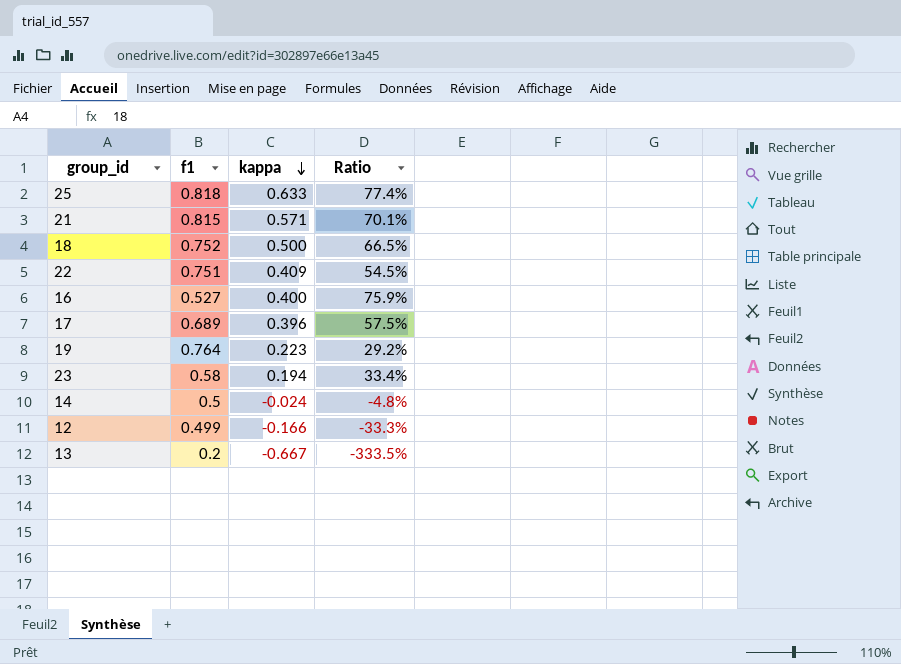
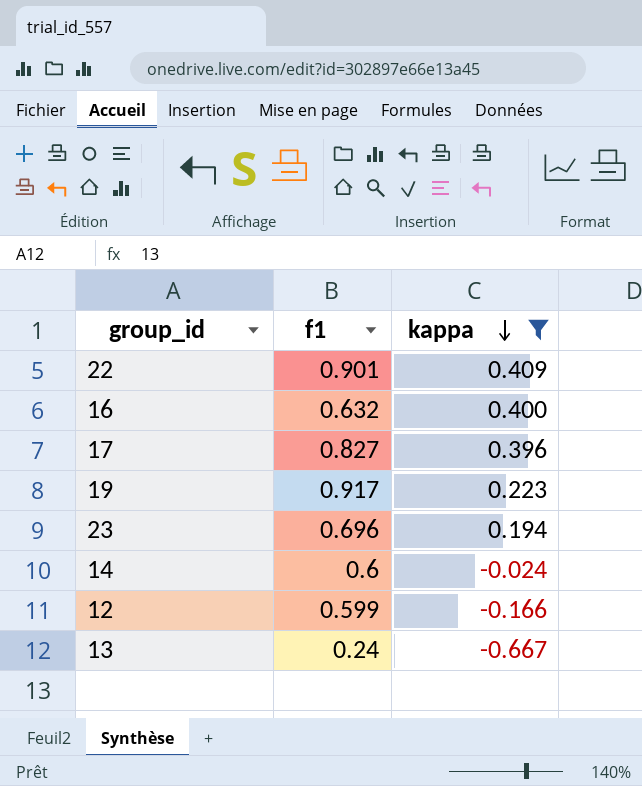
filter: none -> kappa <= 0.409
column Ratio | formula: [kappa] / [f1] -> none
22 | f1: 0.751 -> 0.901
16 | f1: 0.527 -> 0.632
17 | f1: 0.689 -> 0.827
19 | f1: 0.764 -> 0.917
23 | f1: 0.58 -> 0.696
14 | f1: 0.5 -> 0.6
12 | f1: 0.499 -> 0.599
13 | f1: 0.2 -> 0.24

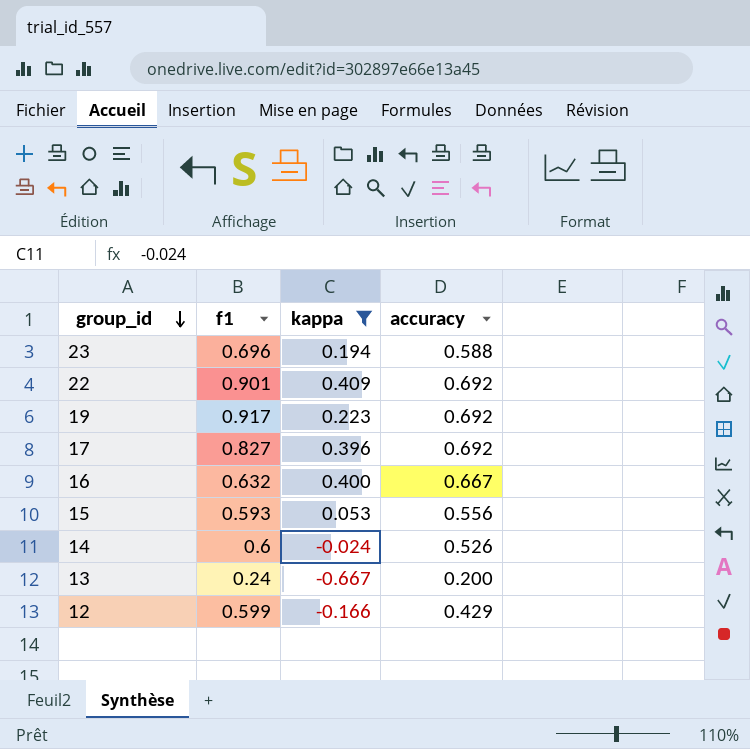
row order: kappa descending -> group_id descending
column accuracy | position: none -> 4
row 15: none -> 0.593 | 0.053 | 0.556

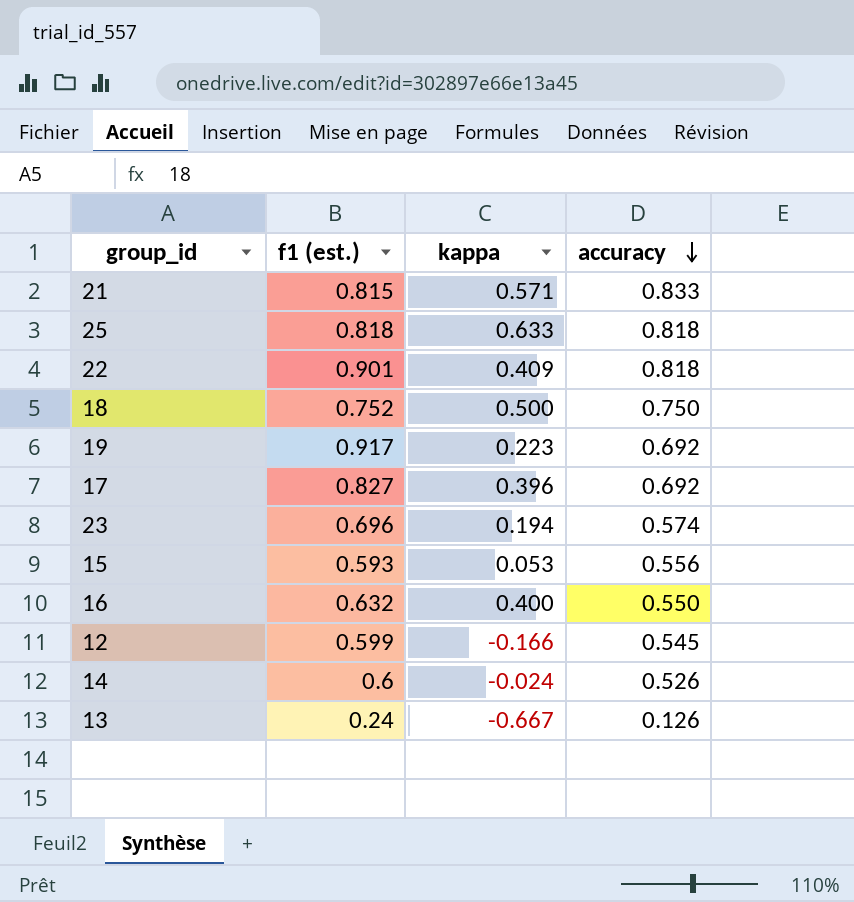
filter: kappa <= 0.409 -> none
row order: group_id descending -> accuracy descending
column name: f1 -> f1 (est.)
22 | accuracy: 0.692 -> 0.818
23 | accuracy: 0.588 -> 0.574
16 | accuracy: 0.667 -> 0.550
12 | accuracy: 0.429 -> 0.545
13 | accuracy: 0.200 -> 0.126

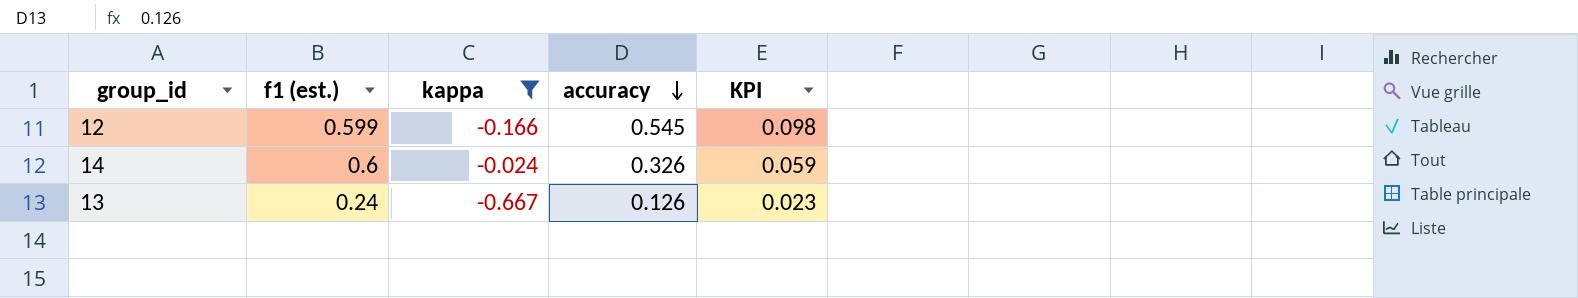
filter: none -> kappa <= -0.024
column KPI | formula: none -> [accuracy] * 0.18
14 | accuracy: 0.526 -> 0.326

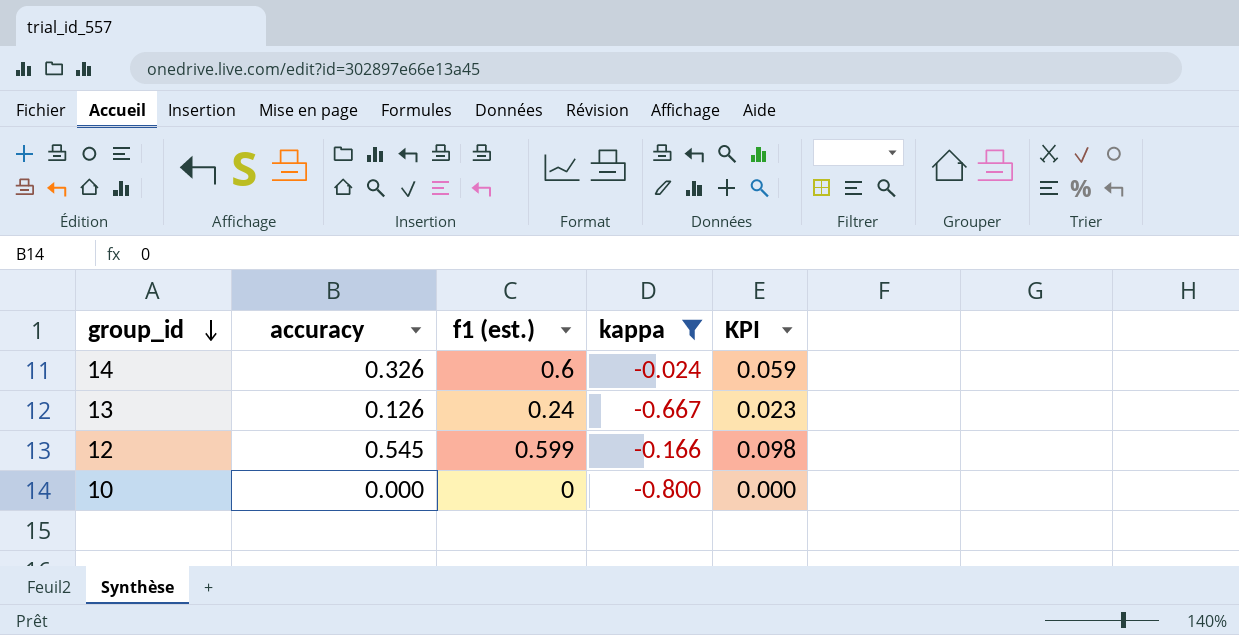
row order: accuracy descending -> group_id descending
column accuracy | position: 4 -> 2
row 10: none -> 0.000 | 0 | -0.800 | 0.000

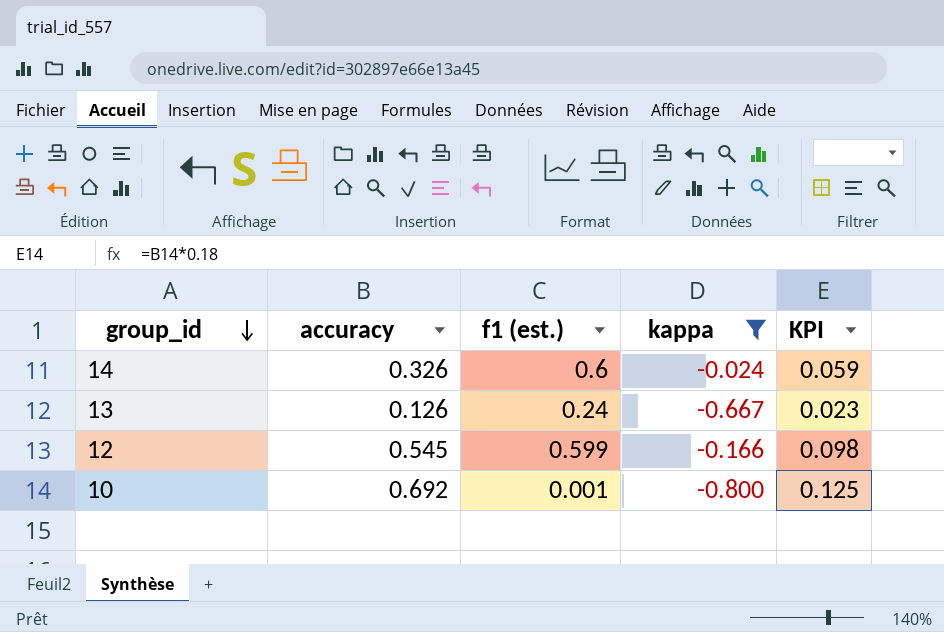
10 | accuracy: 0.000 -> 0.692
10 | f1 (est.): 0 -> 0.001
10 | KPI: 0.000 -> 0.125

